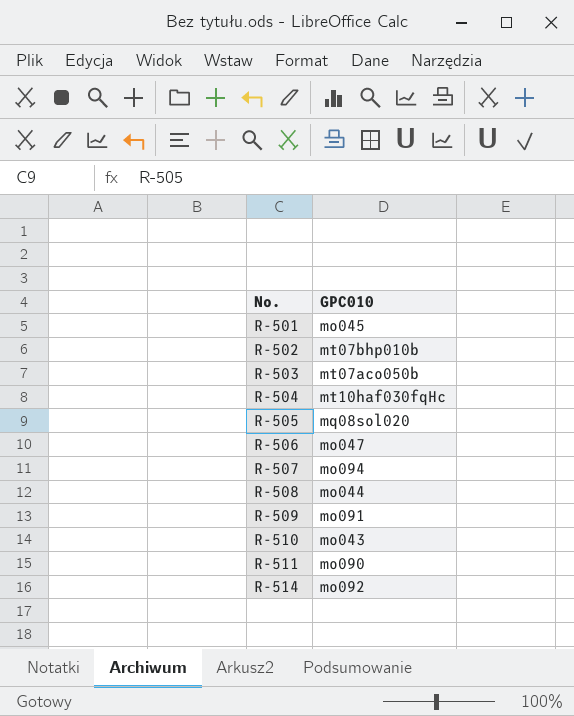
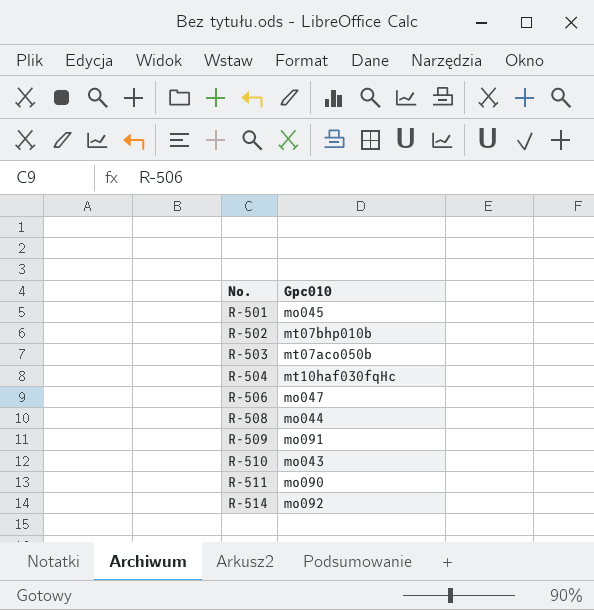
column name: GPC010 -> Gpc010
row R-505: mq08sol020 -> none
row R-507: mo094 -> none

